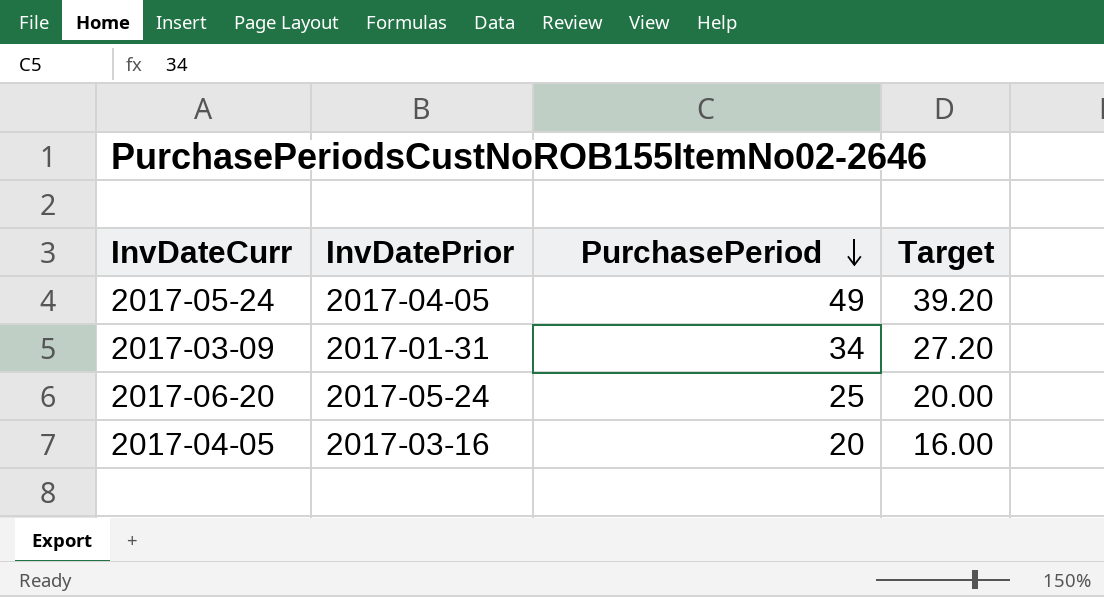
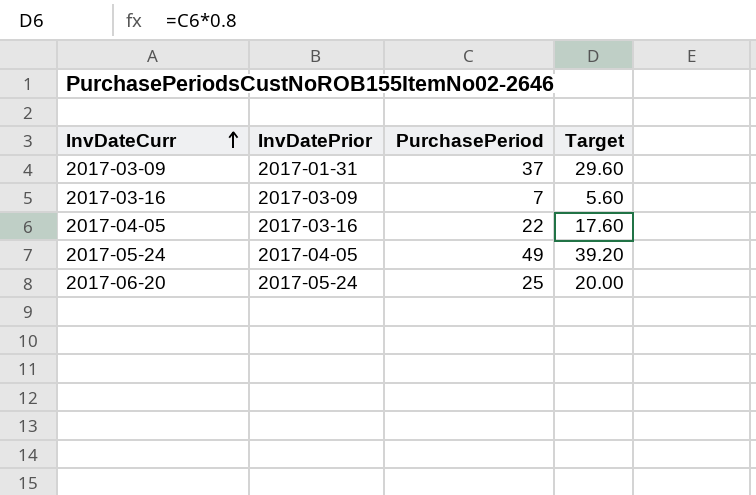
row order: PurchasePeriod descending -> InvDateCurr ascending
2017-03-09 | PurchasePeriod: 34 -> 37
2017-03-09 | Target: 27.20 -> 29.60
row 2017-03-16: none -> 2017-03-09 | 7 | 5.60
2017-04-05 | PurchasePeriod: 20 -> 22
2017-04-05 | Target: 16.00 -> 17.60

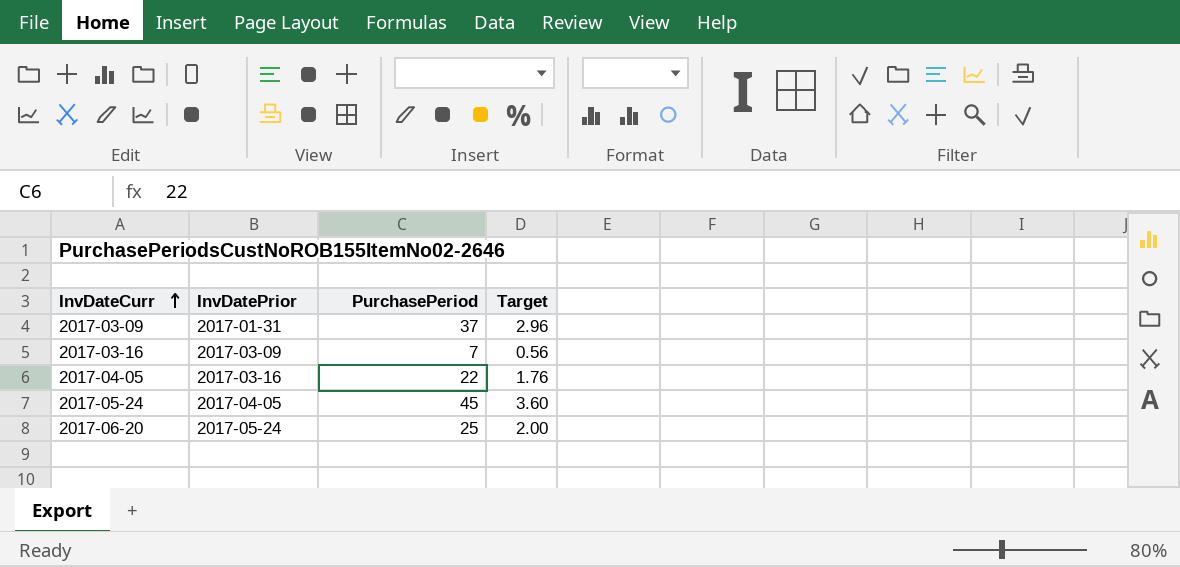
column Target | formula: [PurchasePeriod] * 0.8 -> [PurchasePeriod] * 0.08
2017-05-24 | PurchasePeriod: 49 -> 45

